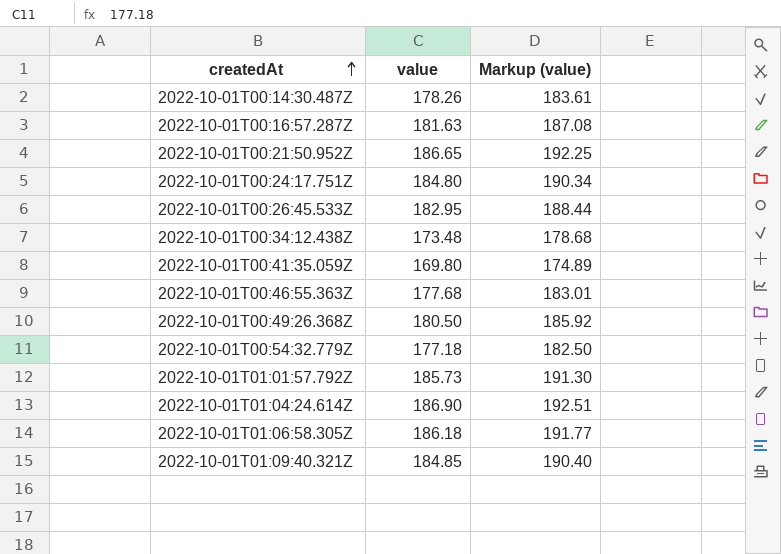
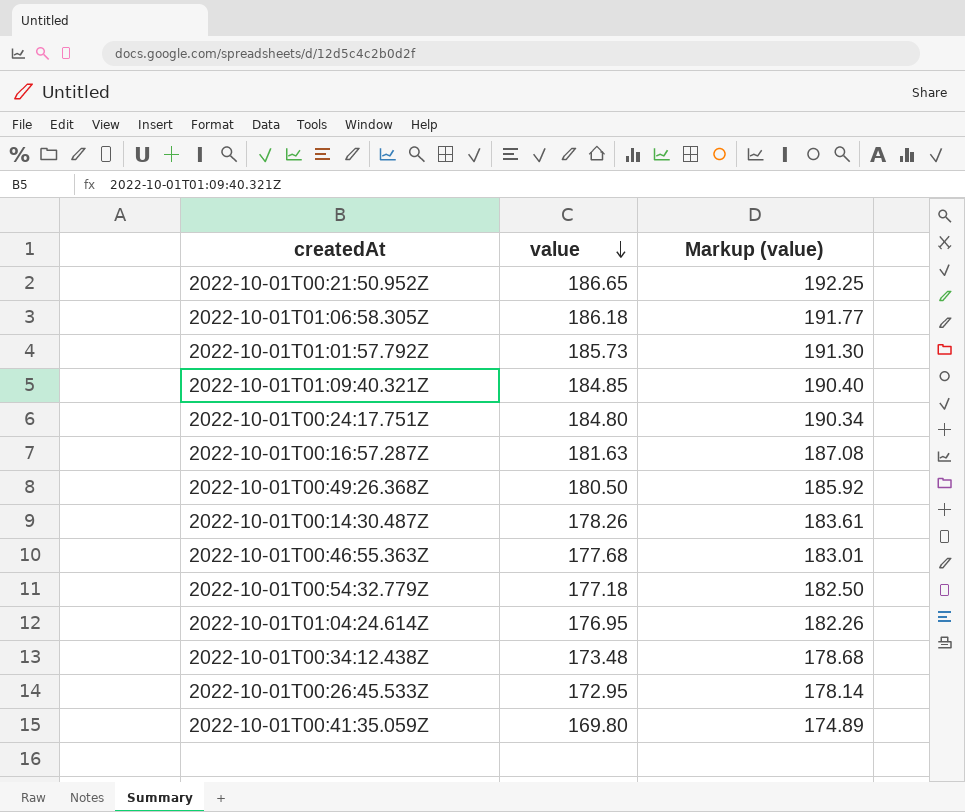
row order: createdAt ascending -> value descending
2022-10-01T01:04:24.614Z | value: 186.90 -> 176.95
2022-10-01T01:04:24.614Z | Markup (value): 192.51 -> 182.26
2022-10-01T00:26:45.533Z | value: 182.95 -> 172.95
2022-10-01T00:26:45.533Z | Markup (value): 188.44 -> 178.14

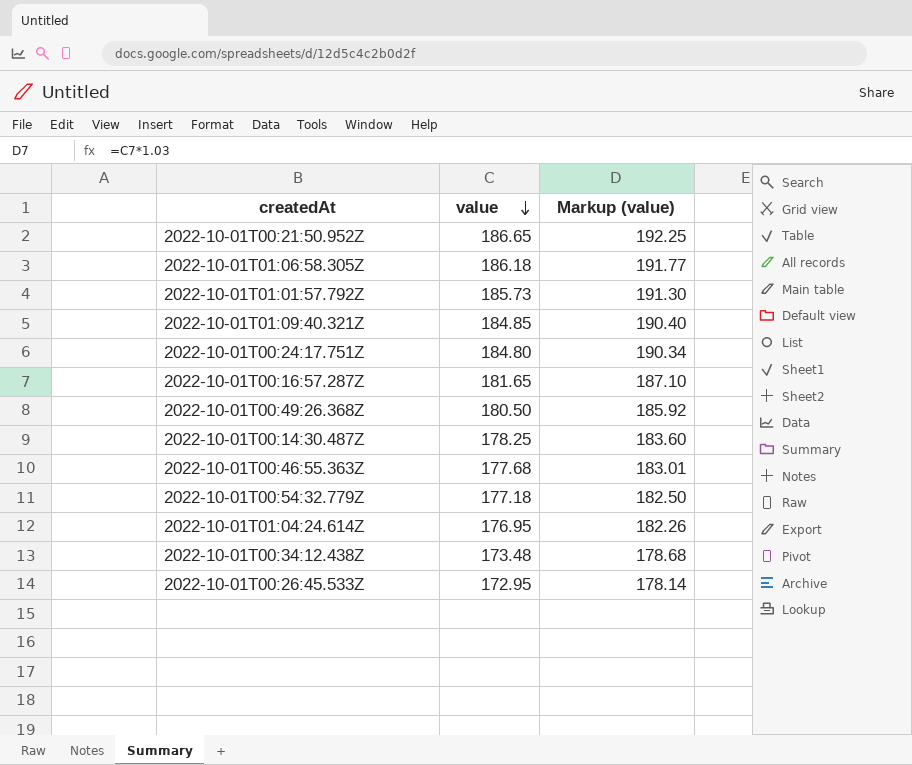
row 2022-10-01T00:41:35.059Z: 169.80 | 174.89 -> none
2022-10-01T00:16:57.287Z | value: 181.63 -> 181.65
2022-10-01T00:16:57.287Z | Markup (value): 187.08 -> 187.10
2022-10-01T00:14:30.487Z | value: 178.26 -> 178.25
2022-10-01T00:14:30.487Z | Markup (value): 183.61 -> 183.60

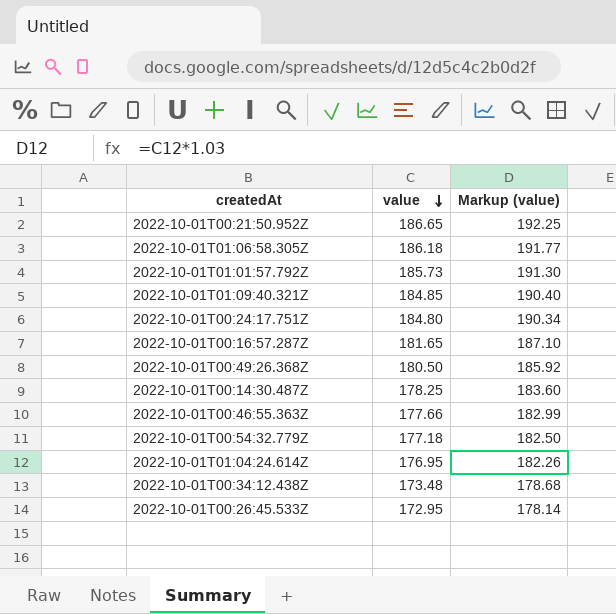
2022-10-01T00:46:55.363Z | value: 177.68 -> 177.66
2022-10-01T00:46:55.363Z | Markup (value): 183.01 -> 182.99

